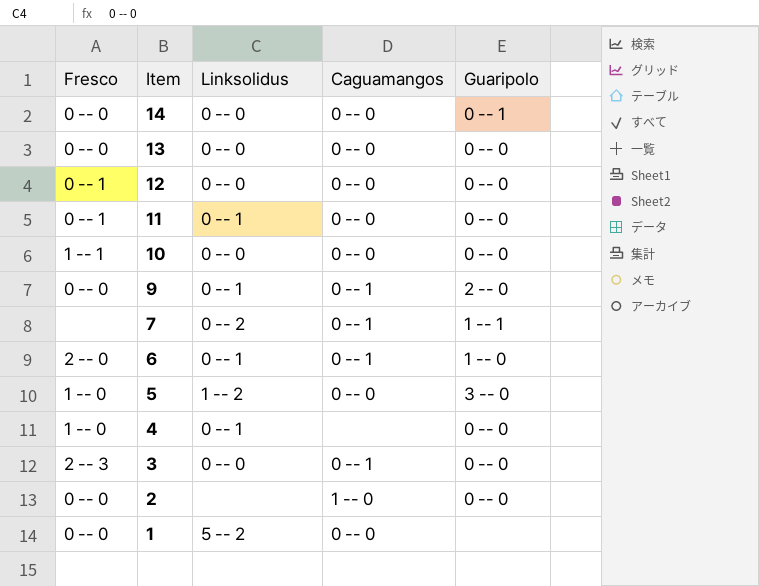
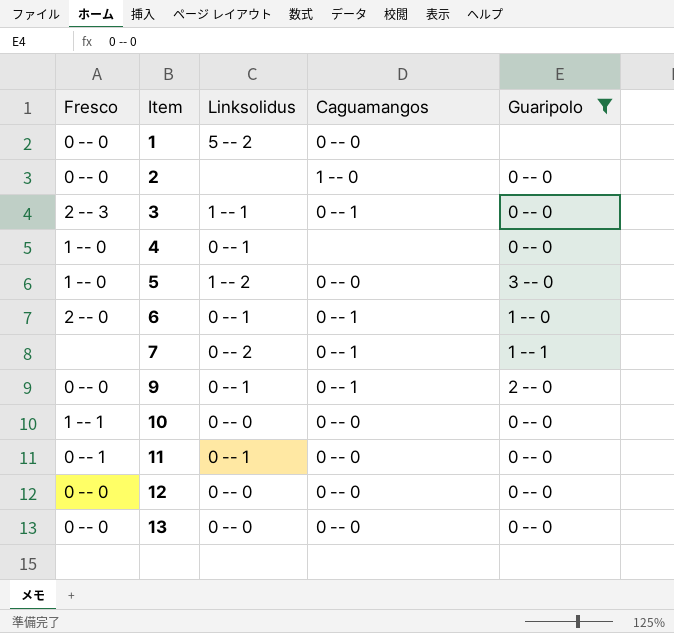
filter: none -> Guaripolo != 0 -- 1
row order: Item descending -> Item ascending
3 | Linksolidus: 0 -- 0 -> 1 -- 1
12 | Fresco: 0 -- 1 -> 0 -- 0

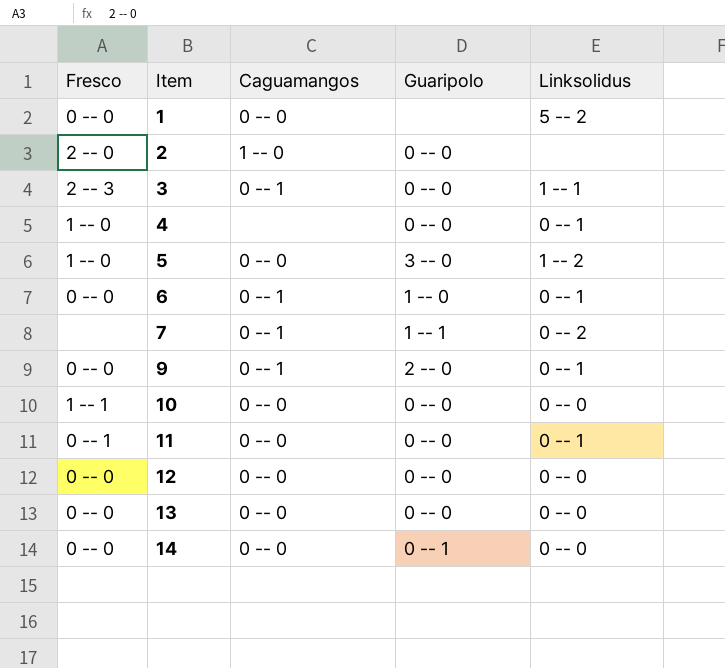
filter: Guaripolo != 0 -- 1 -> none
column Linksolidus | position: 3 -> 5
2 | Fresco: 0 -- 0 -> 2 -- 0
6 | Fresco: 2 -- 0 -> 0 -- 0

